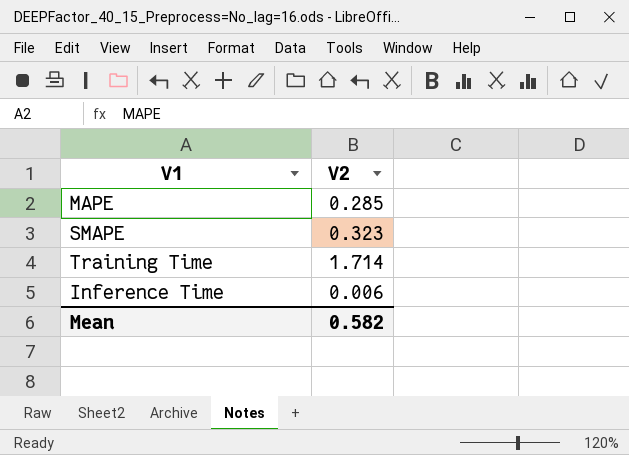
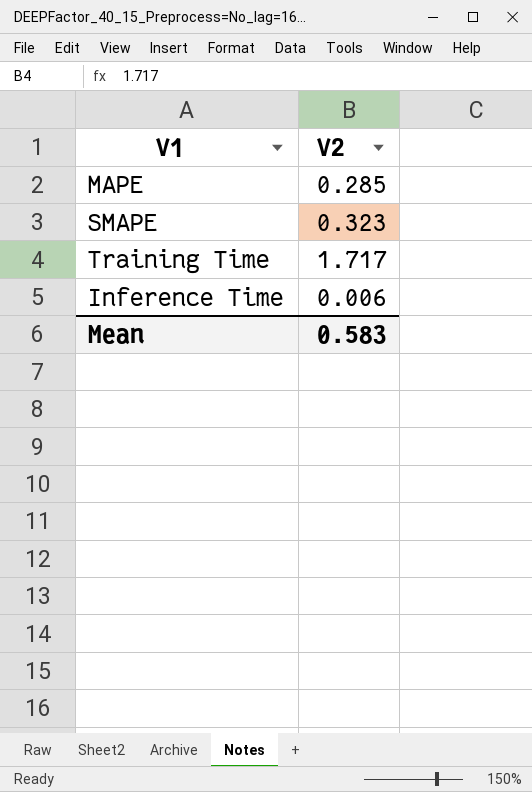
Training Time | V2: 1.714 -> 1.717
Mean | V2: 0.582 -> 0.583

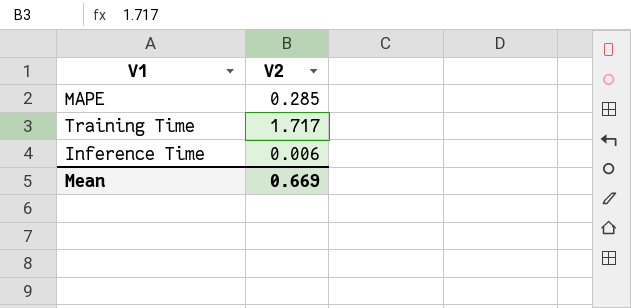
row SMAPE: 0.323 -> none
Mean | V2: 0.583 -> 0.669

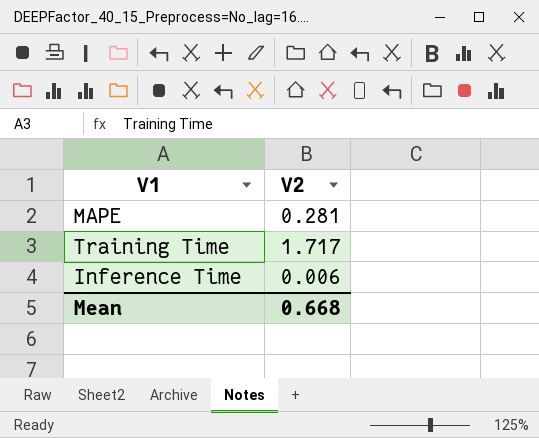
MAPE | V2: 0.285 -> 0.281
Mean | V2: 0.669 -> 0.668

